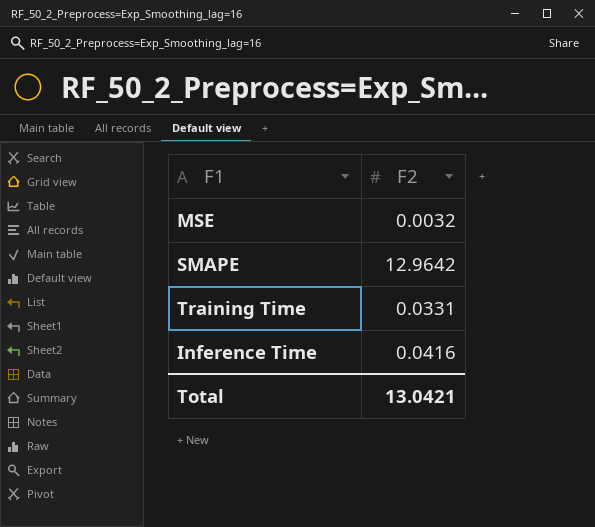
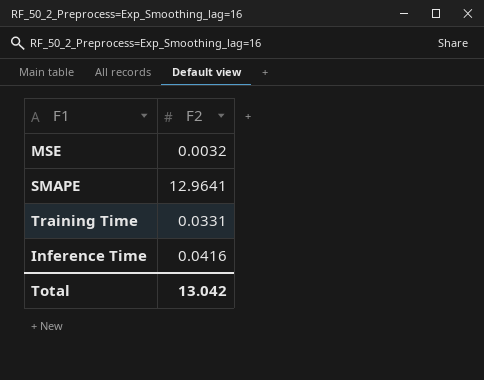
SMAPE | F2: 12.9642 -> 12.9641
Total | F2: 13.0421 -> 13.042

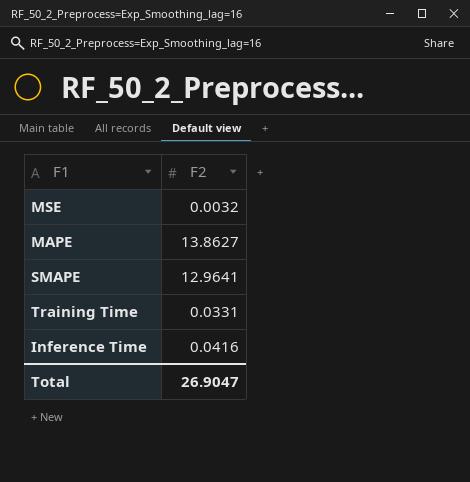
row MAPE: none -> 13.8627
Total | F2: 13.042 -> 26.9047

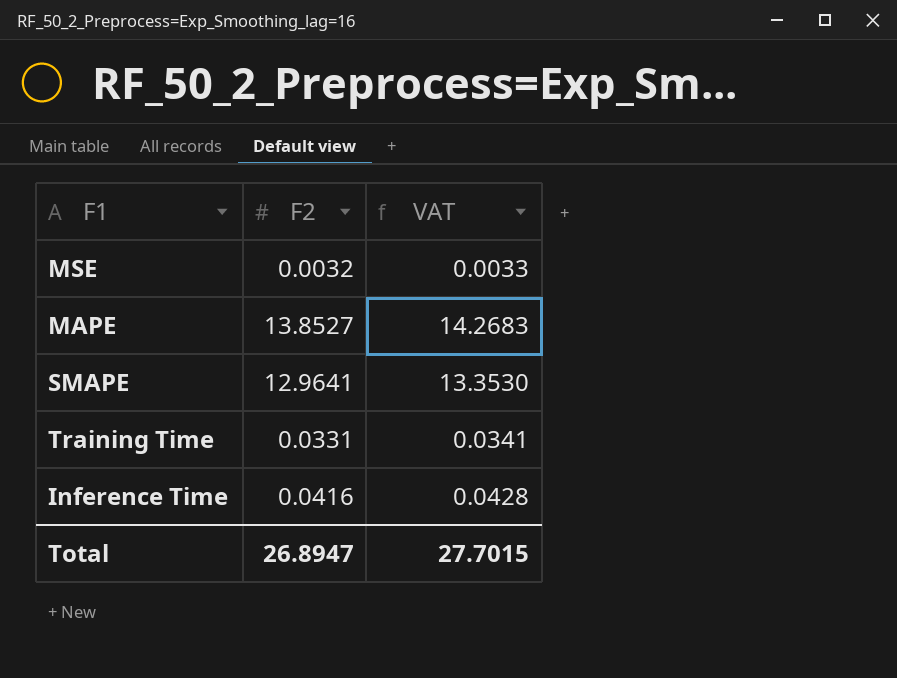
column VAT | formula: none -> [F2] * 1.03
MAPE | F2: 13.8627 -> 13.8527
Total | F2: 26.9047 -> 26.8947

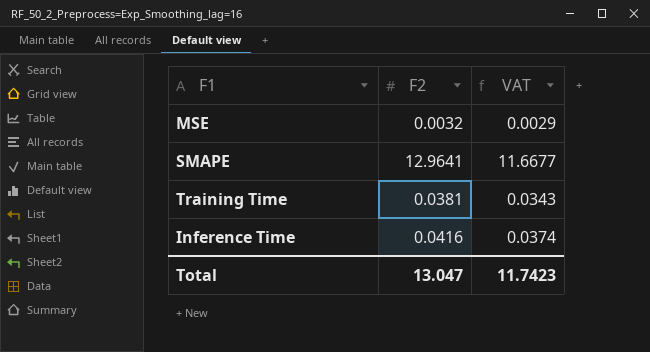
column VAT | formula: [F2] * 1.03 -> [F2] * 0.9
row MAPE: 13.8527 | 14.2683 -> none
Training Time | F2: 0.0331 -> 0.0381
Total | F2: 26.8947 -> 13.047
Total | VAT: 27.7015 -> 11.7423

